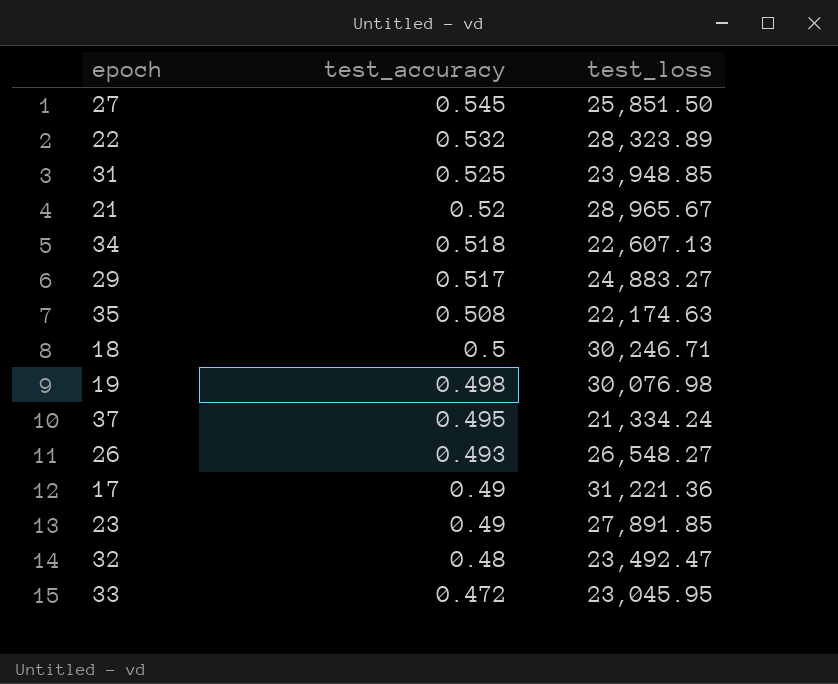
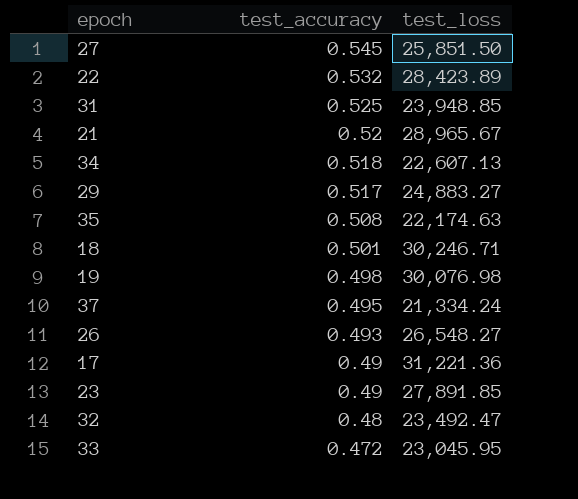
22 | test_loss: 28,323.89 -> 28,423.89
18 | test_accuracy: 0.5 -> 0.501

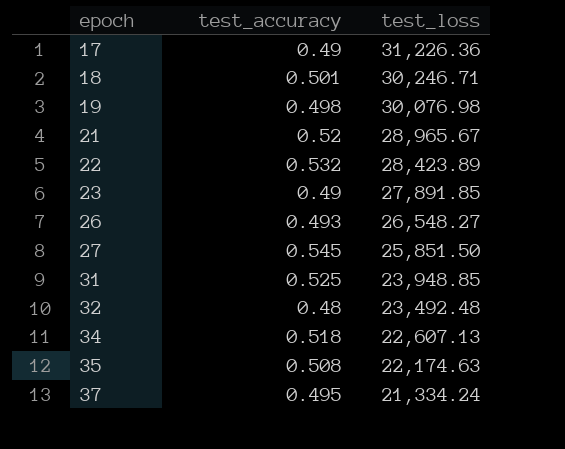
row order: test_accuracy descending -> epoch ascending
row 29: 0.517 | 24,883.27 -> none
row 33: 0.472 | 23,045.95 -> none
17 | test_loss: 31,221.36 -> 31,226.36
32 | test_loss: 23,492.47 -> 23,492.48

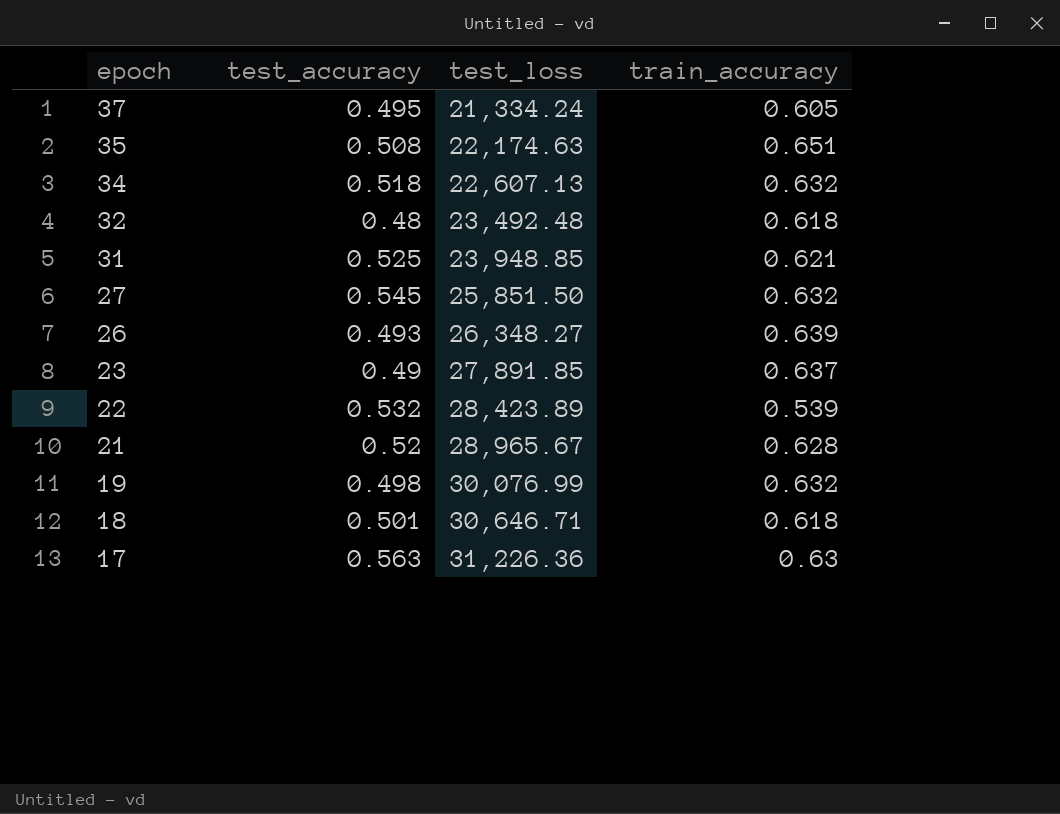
row order: epoch ascending -> epoch descending
column train_accuracy | position: none -> 4
26 | test_loss: 26,548.27 -> 26,348.27
19 | test_loss: 30,076.98 -> 30,076.99
18 | test_loss: 30,246.71 -> 30,646.71
17 | test_accuracy: 0.49 -> 0.563

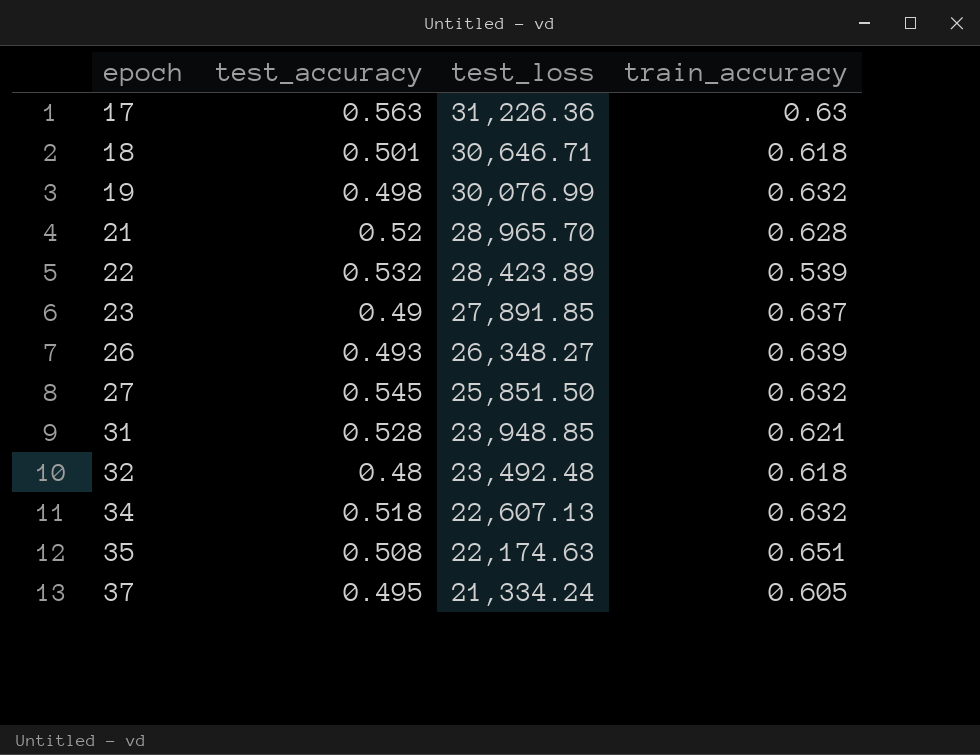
row order: epoch descending -> epoch ascending
21 | test_loss: 28,965.67 -> 28,965.70
31 | test_accuracy: 0.525 -> 0.528

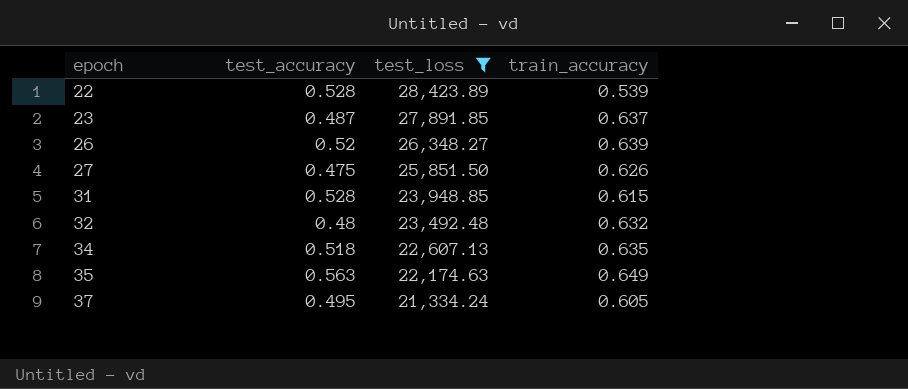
filter: none -> test_loss <= 28,423.89
22 | test_accuracy: 0.532 -> 0.528
23 | test_accuracy: 0.49 -> 0.487
26 | test_accuracy: 0.493 -> 0.52
27 | test_accuracy: 0.545 -> 0.475
27 | train_accuracy: 0.632 -> 0.626
31 | train_accuracy: 0.621 -> 0.615
32 | train_accuracy: 0.618 -> 0.632
34 | train_accuracy: 0.632 -> 0.635
35 | test_accuracy: 0.508 -> 0.563
35 | train_accuracy: 0.651 -> 0.649

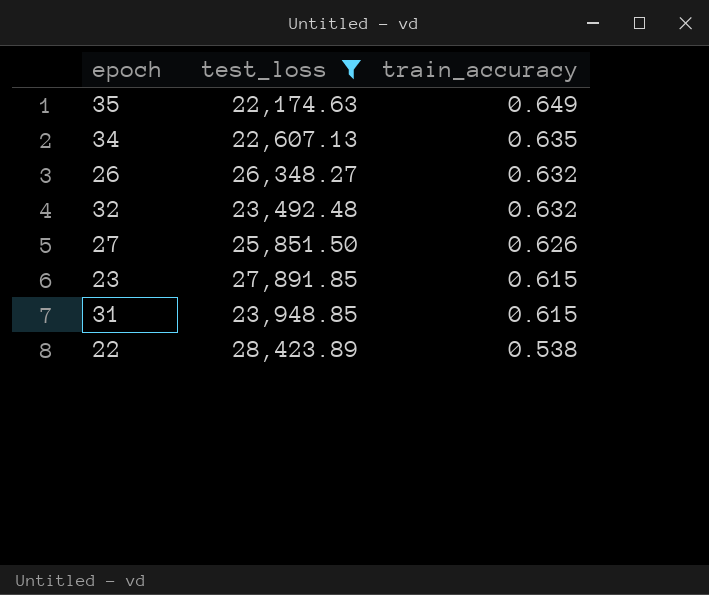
row order: epoch ascending -> train_accuracy descending
column test_accuracy | position: 2 -> none
row 37: 0.495 | 21,334.24 | 0.605 -> none
26 | train_accuracy: 0.639 -> 0.632
23 | train_accuracy: 0.637 -> 0.615
22 | train_accuracy: 0.539 -> 0.538

